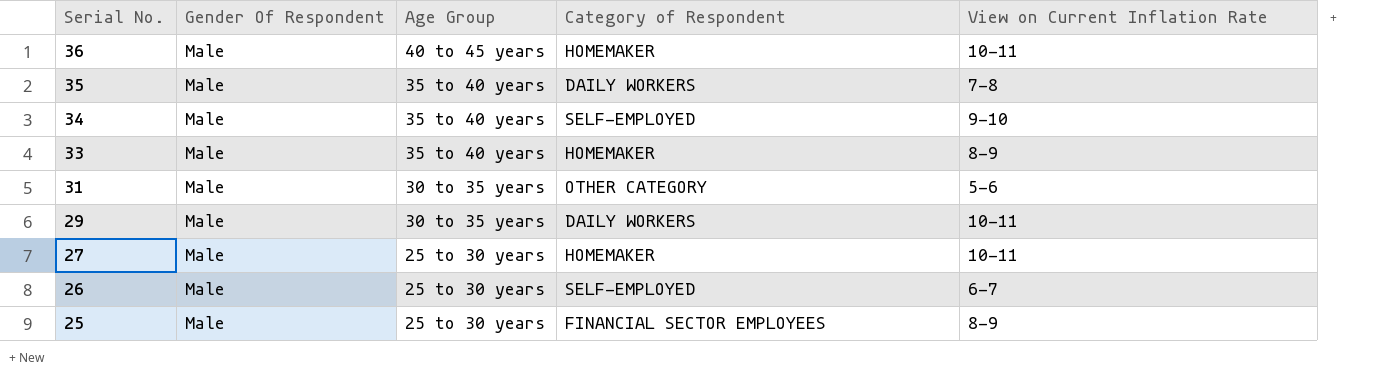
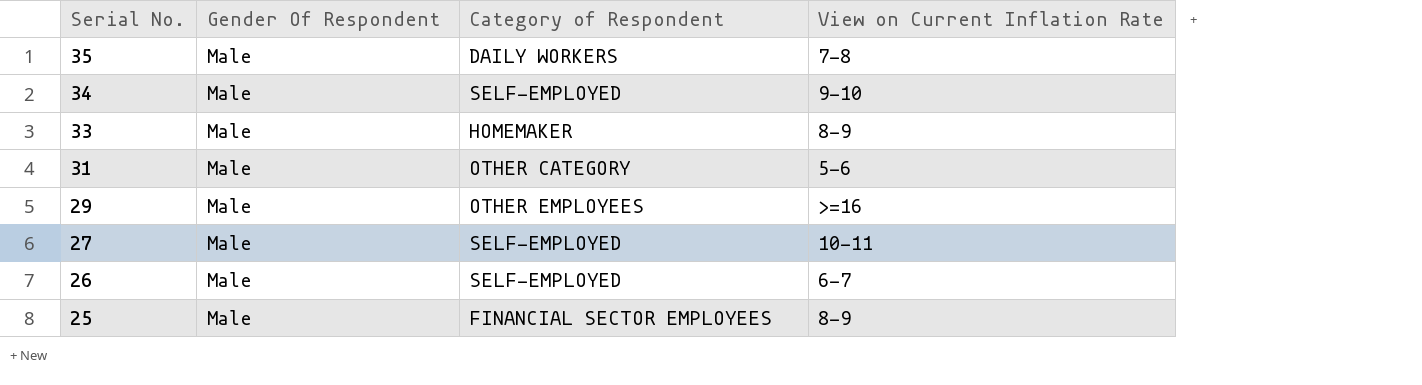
column Age Group | position: 3 -> none
row 36: Male | 40 to 45 years | HOMEMAKER | 10-11 -> none
29 | Category of Respondent: DAILY WORKERS -> OTHER EMPLOYEES
29 | View on Current Inflation Rate: 10-11 -> >=16
27 | Category of Respondent: HOMEMAKER -> SELF-EMPLOYED

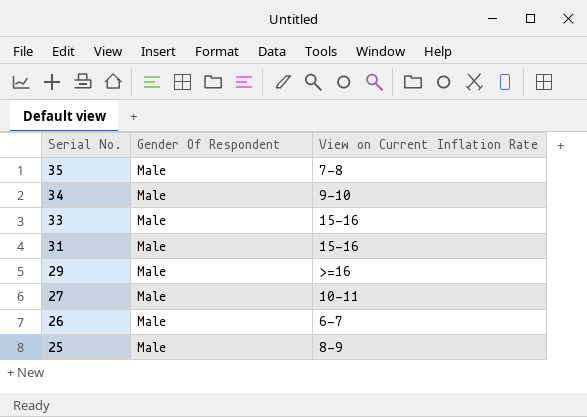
column Category of Respondent | position: 3 -> none
33 | View on Current Inflation Rate: 8-9 -> 15-16
31 | View on Current Inflation Rate: 5-6 -> 15-16

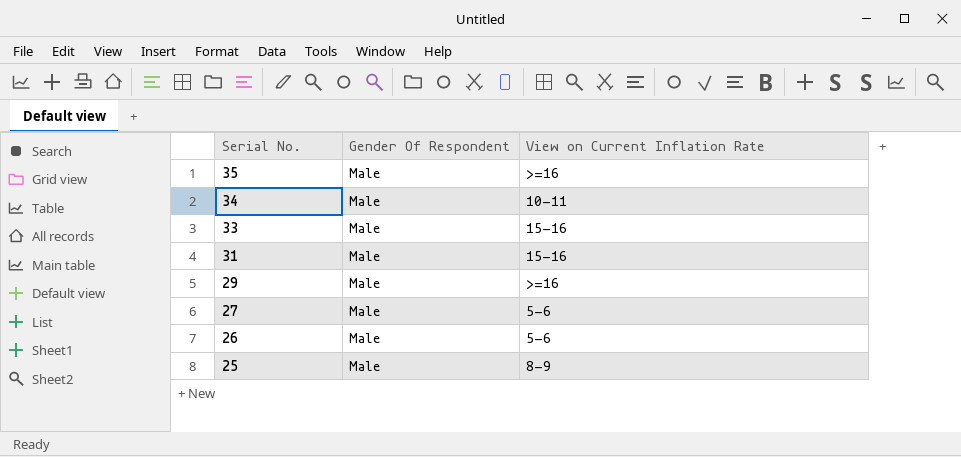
35 | View on Current Inflation Rate: 7-8 -> >=16
34 | View on Current Inflation Rate: 9-10 -> 10-11
27 | View on Current Inflation Rate: 10-11 -> 5-6
26 | View on Current Inflation Rate: 6-7 -> 5-6

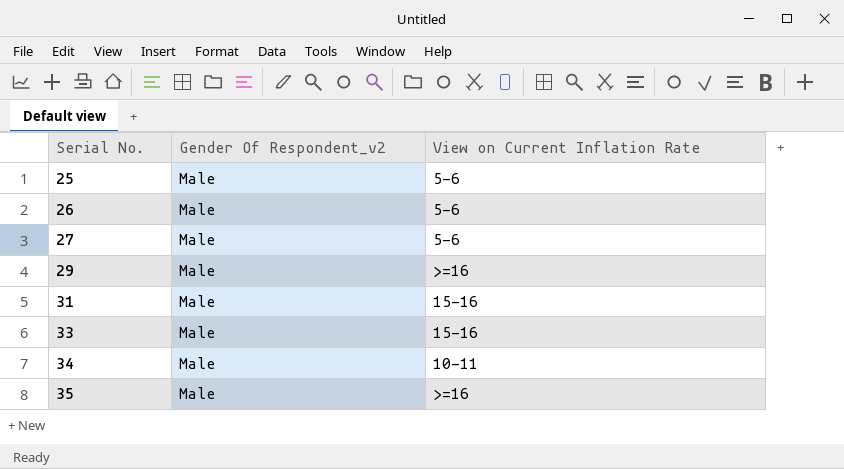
row order: Serial No. descending -> Serial No. ascending
column name: Gender Of Respondent -> Gender Of Respondent_v2
25 | View on Current Inflation Rate: 8-9 -> 5-6

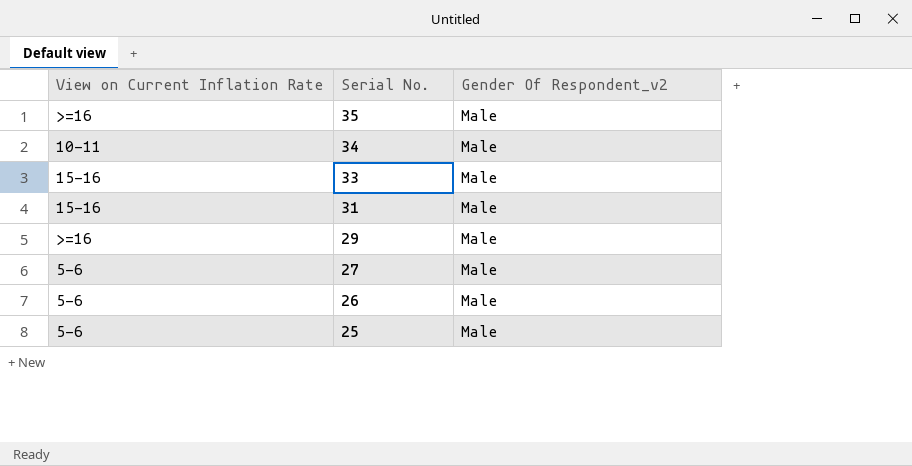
row order: Serial No. ascending -> Serial No. descending
column View on Current Inflation Rate | position: 3 -> 1

